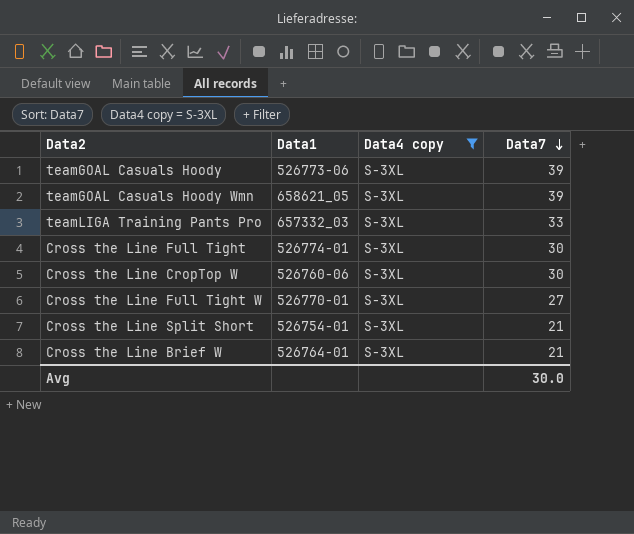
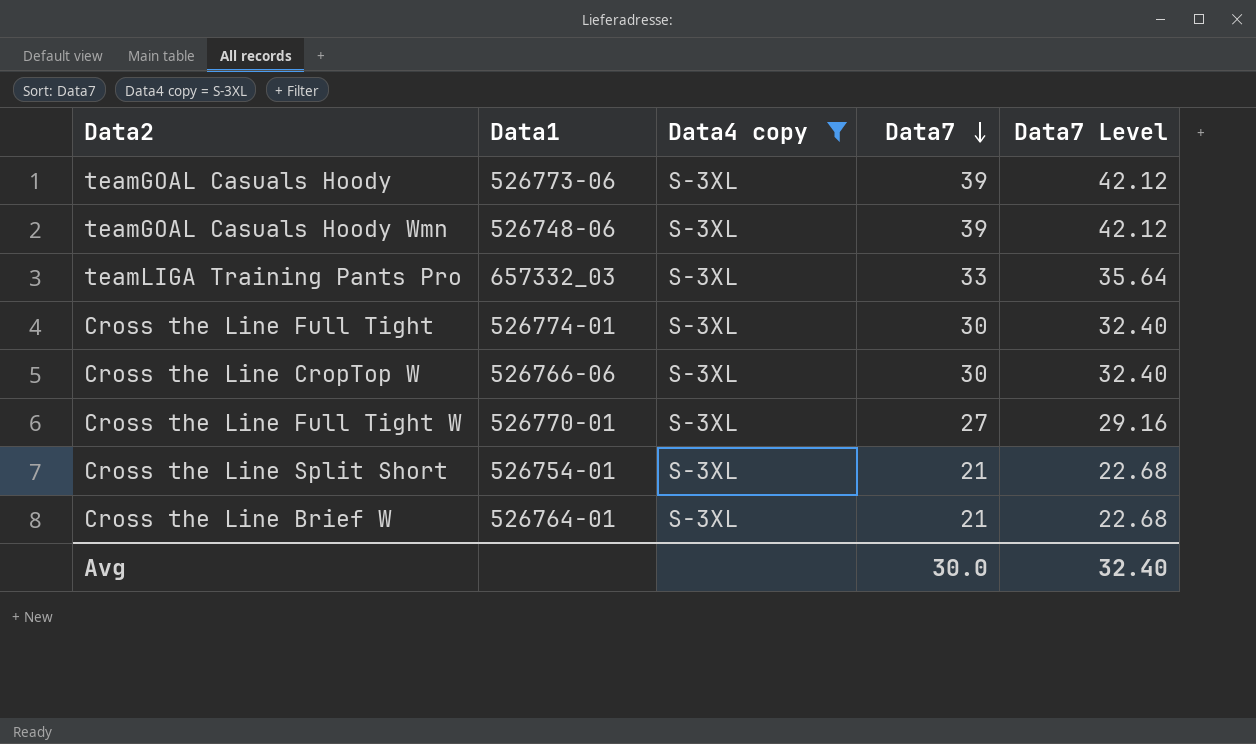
column Data7 Level | formula: none -> [Data7] * 1.08
teamGOAL Casuals Hoody Wmn | Data1: 658621_05 -> 526748-06
Cross the Line CropTop W | Data1: 526760-06 -> 526766-06

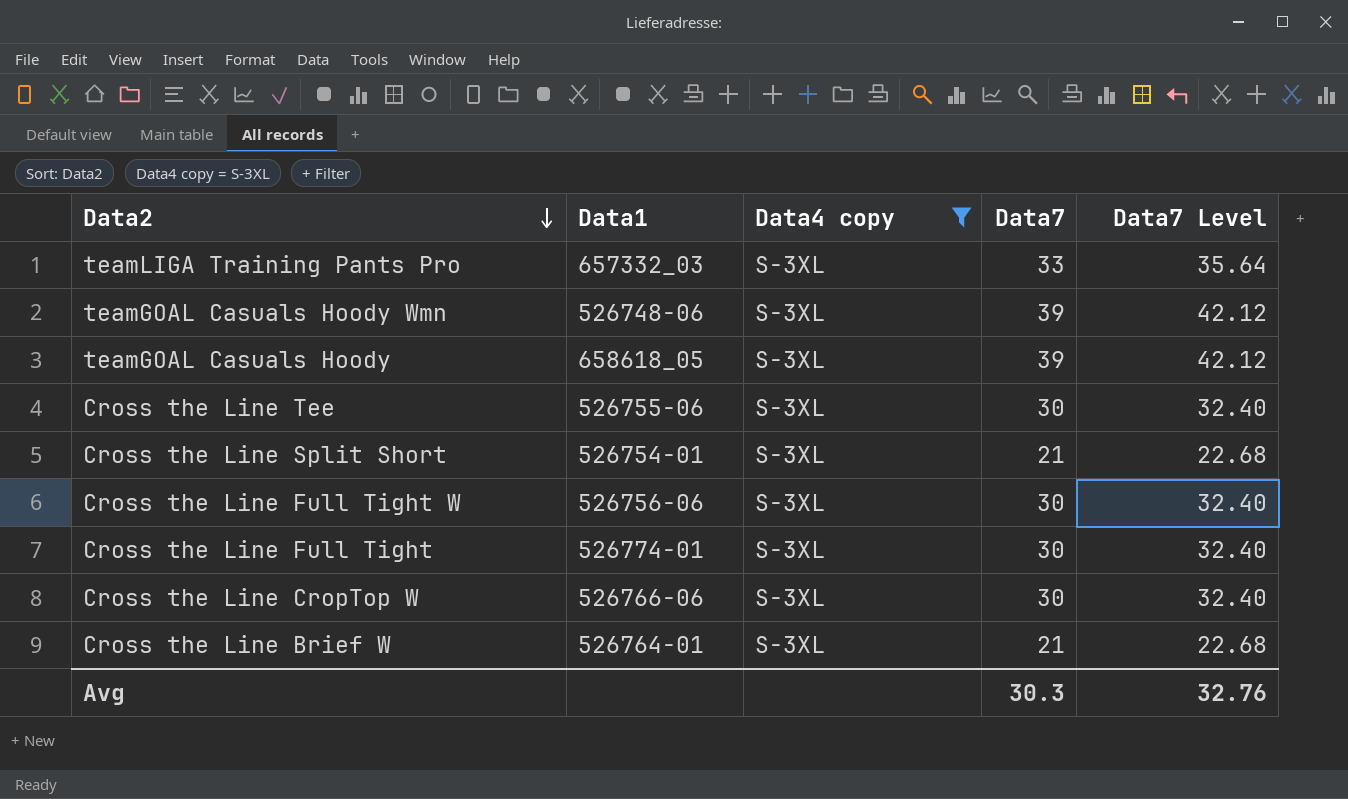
row order: Data7 descending -> Data2 descending
teamGOAL Casuals Hoody | Data1: 526773-06 -> 658618_05
row Cross the Line Tee: none -> 526755-06 | S-3XL | 30 | 32.40
Cross the Line Full Tight W | Data1: 526770-01 -> 526756-06
Cross the Line Full Tight W | Data7: 27 -> 30
Cross the Line Full Tight W | Data7 Level: 29.16 -> 32.40
Avg | Data7: 30.0 -> 30.3
Avg | Data7 Level: 32.40 -> 32.76

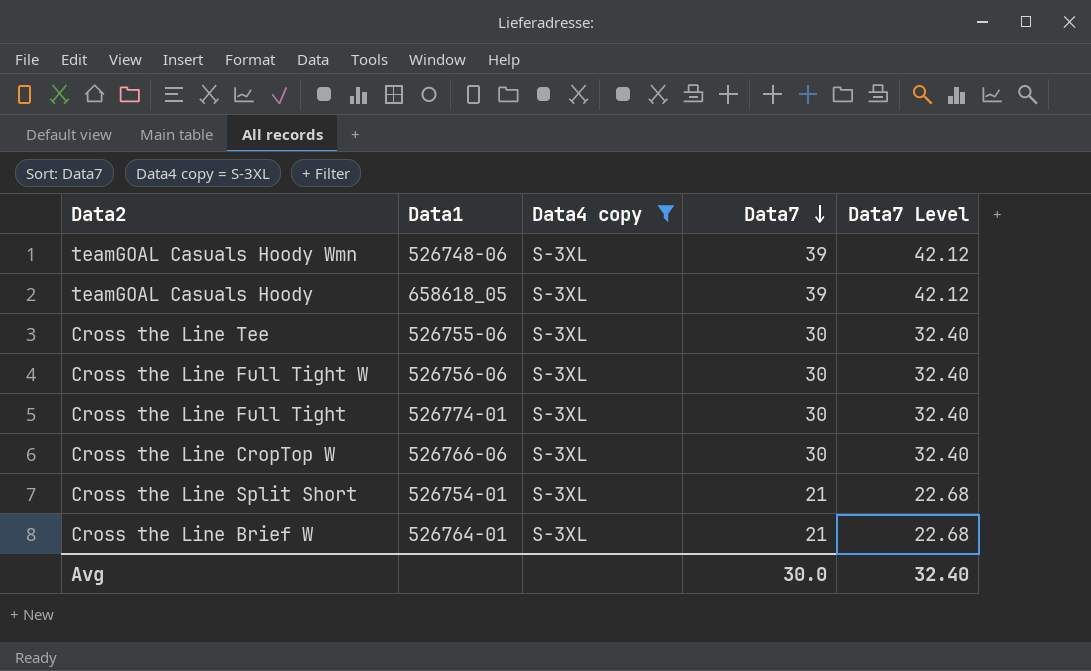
row order: Data2 descending -> Data7 descending
row teamLIGA Training Pants Pro: 657332_03 | S-3XL | 33 | 35.64 -> none
Avg | Data7: 30.3 -> 30.0
Avg | Data7 Level: 32.76 -> 32.40

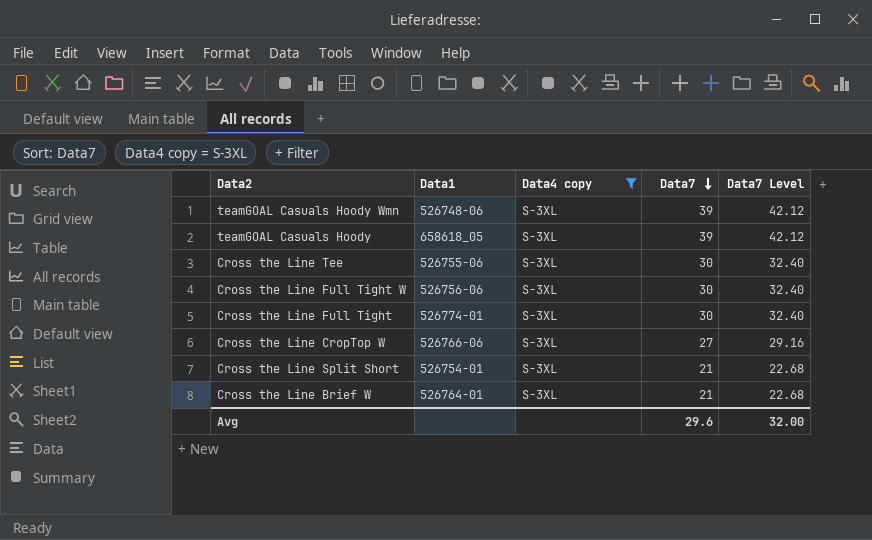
Cross the Line CropTop W | Data7: 30 -> 27
Cross the Line CropTop W | Data7 Level: 32.40 -> 29.16
Avg | Data7: 30.0 -> 29.6
Avg | Data7 Level: 32.40 -> 32.00

